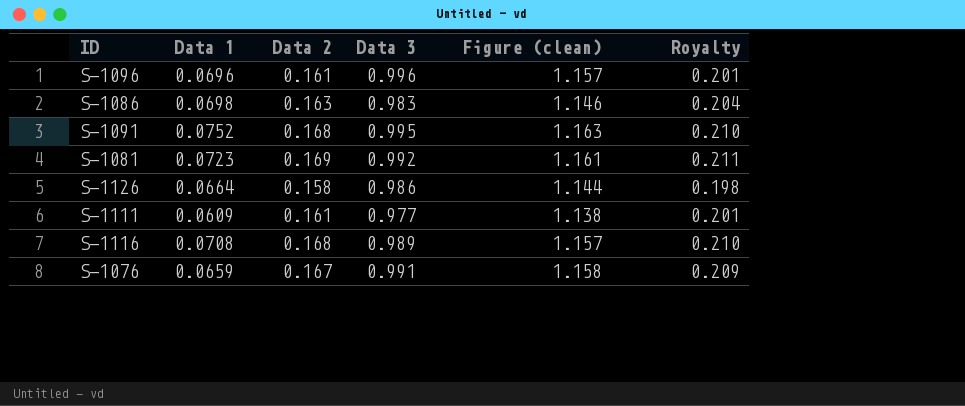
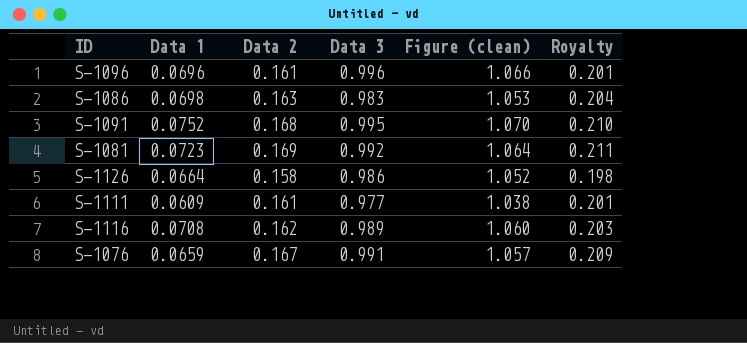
column Figure (clean) | formula: [Data 2] + [Data 3] -> [Data 1] + [Data 3]
S-1116 | Data 2: 0.168 -> 0.162
S-1116 | Royalty: 0.210 -> 0.203

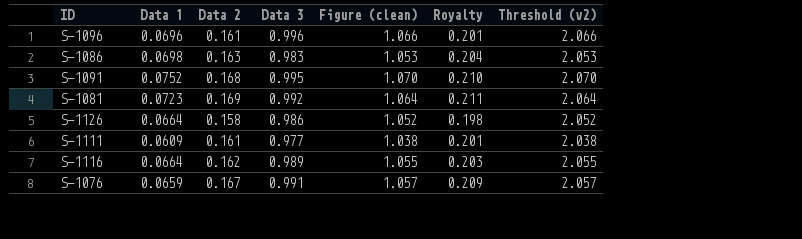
column Threshold (v2) | formula: none -> [Figure (clean)] + 1
S-1116 | Data 1: 0.0708 -> 0.0664
S-1116 | Figure (clean): 1.060 -> 1.055

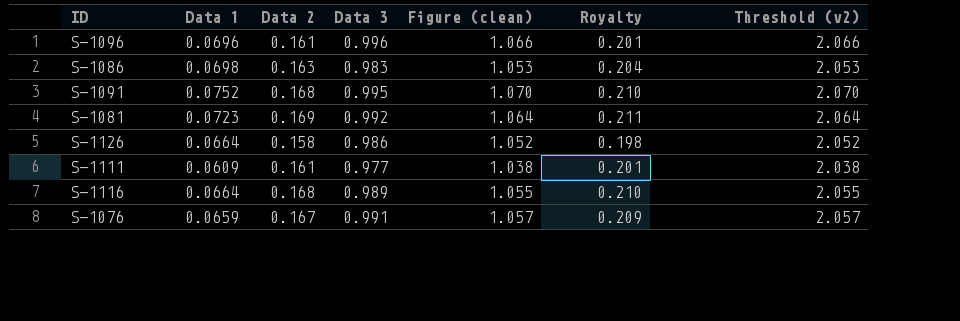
S-1116 | Data 2: 0.162 -> 0.168
S-1116 | Royalty: 0.203 -> 0.210

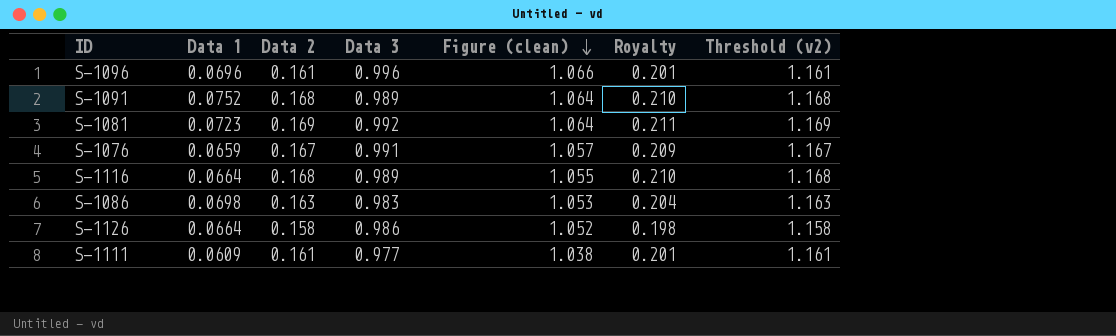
row order: none -> Figure (clean) descending
column Threshold (v2) | formula: [Figure (clean)] + 1 -> [Data 2] + 1
S-1091 | Data 3: 0.995 -> 0.989
S-1091 | Figure (clean): 1.070 -> 1.064

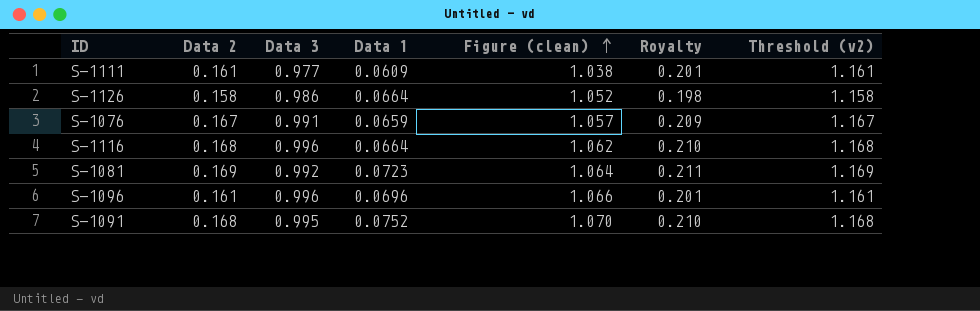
row order: Figure (clean) descending -> Figure (clean) ascending
column Data 1 | position: 2 -> 4
row S-1086: 0.0698 | 0.163 | 0.983 | 1.053 | 0.204 | 1.163 -> none
S-1116 | Data 3: 0.989 -> 0.996
S-1116 | Figure (clean): 1.055 -> 1.062
S-1091 | Data 3: 0.989 -> 0.995
S-1091 | Figure (clean): 1.064 -> 1.070

